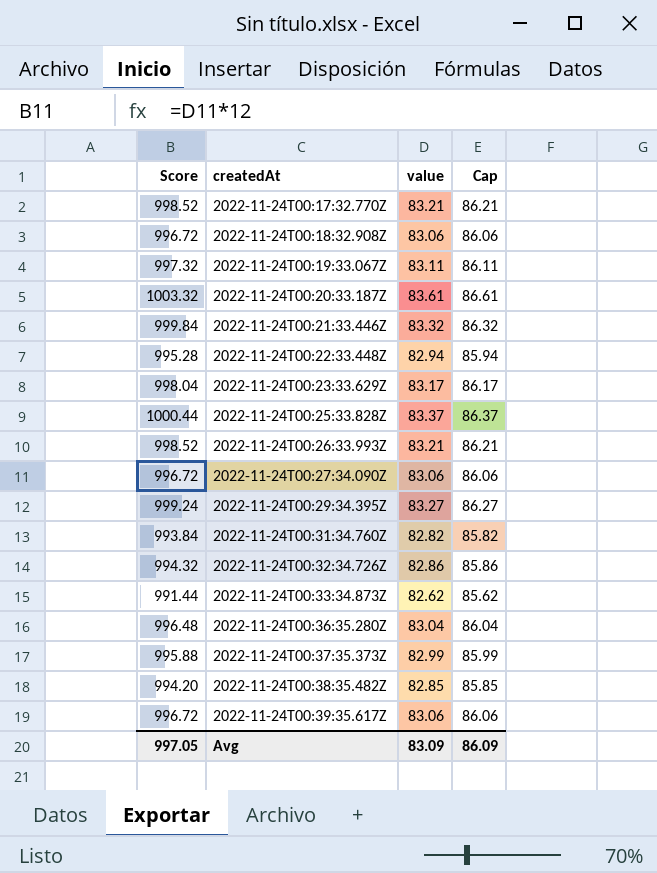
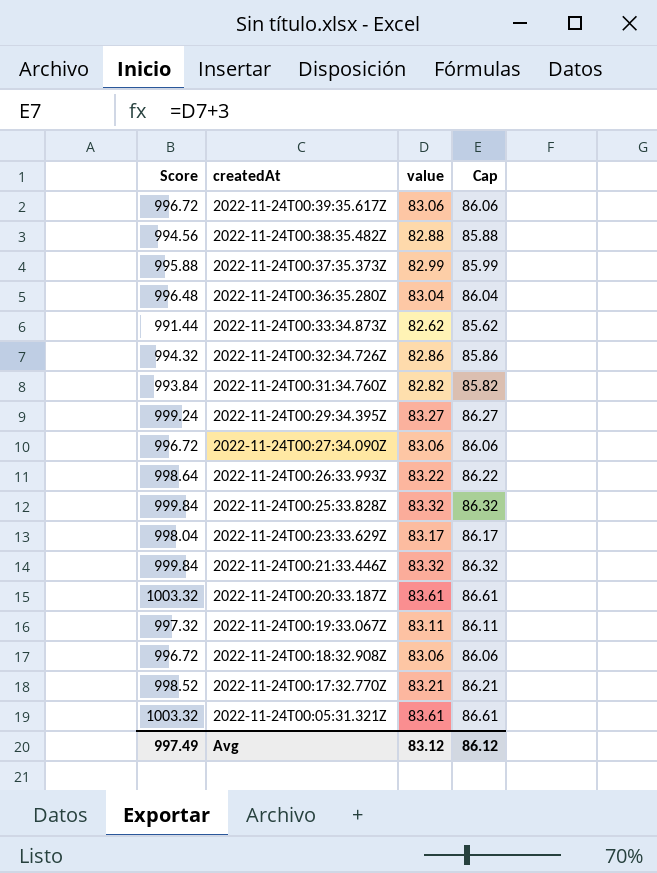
row order: createdAt ascending -> createdAt descending
row 2022-11-24T00:22:33.448Z: 995.28 | 82.94 | 85.94 -> none
2022-11-24T00:38:35.482Z | Score: 994.20 -> 994.56
2022-11-24T00:38:35.482Z | value: 82.85 -> 82.88
2022-11-24T00:38:35.482Z | Cap: 85.85 -> 85.88
2022-11-24T00:26:33.993Z | Score: 998.52 -> 998.64
2022-11-24T00:26:33.993Z | value: 83.21 -> 83.22
2022-11-24T00:26:33.993Z | Cap: 86.21 -> 86.22
2022-11-24T00:25:33.828Z | Score: 1000.44 -> 999.84
2022-11-24T00:25:33.828Z | value: 83.37 -> 83.32
2022-11-24T00:25:33.828Z | Cap: 86.37 -> 86.32
row 2022-11-24T00:05:31.321Z: none -> 1003.32 | 83.61 | 86.61
Avg | Score: 997.05 -> 997.49
Avg | value: 83.09 -> 83.12
Avg | Cap: 86.09 -> 86.12

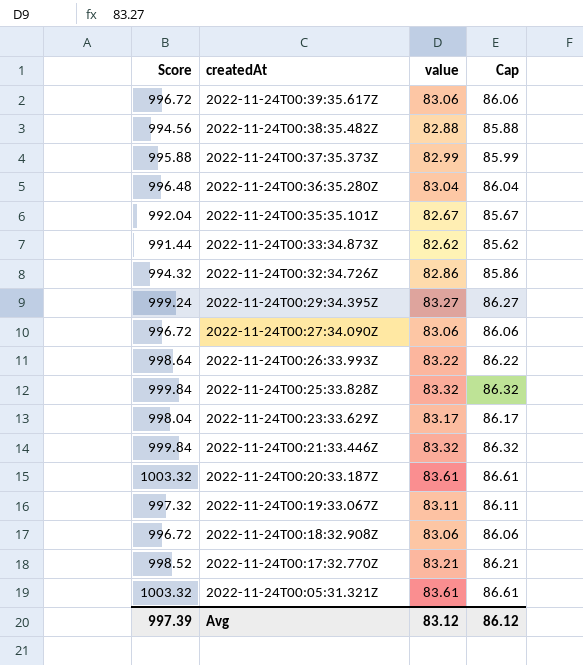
row 2022-11-24T00:31:34.760Z: 993.84 | 82.82 | 85.82 -> none
row 2022-11-24T00:35:35.101Z: none -> 992.04 | 82.67 | 85.67
Avg | Score: 997.49 -> 997.39

